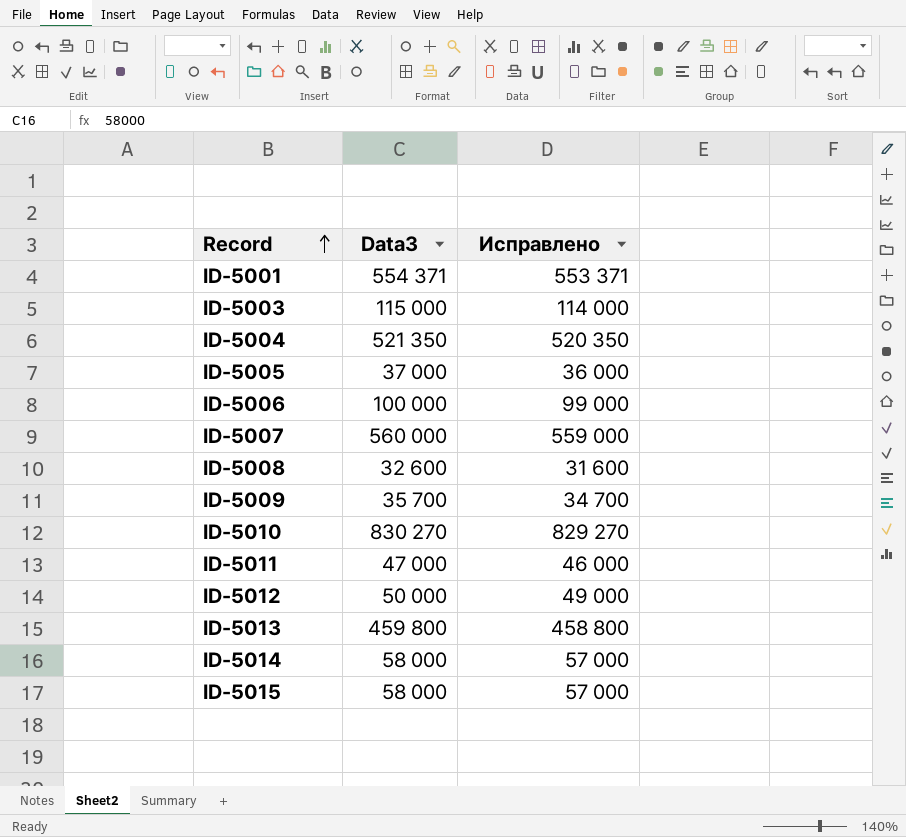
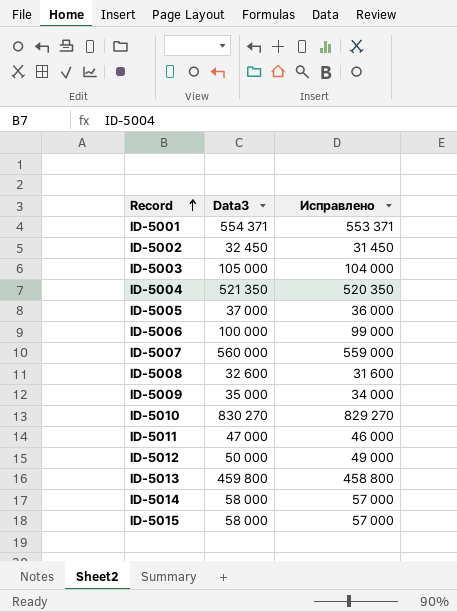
row ID-5002: none -> 32 450 | 31 450
ID-5003 | Data3: 115 000 -> 105 000
ID-5003 | Исправлено: 114 000 -> 104 000
ID-5009 | Data3: 35 700 -> 35 000
ID-5009 | Исправлено: 34 700 -> 34 000

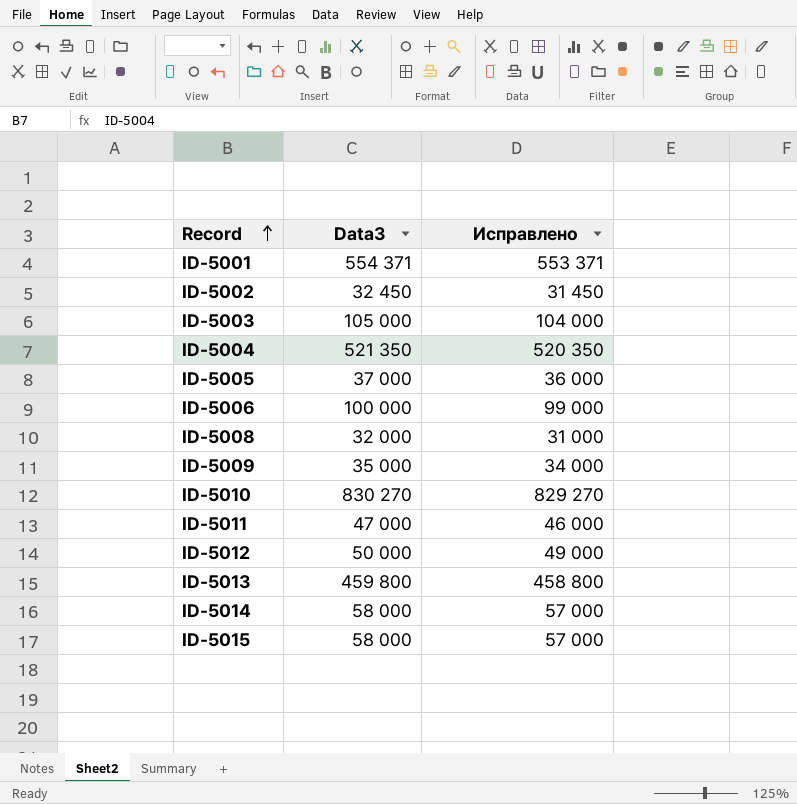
row ID-5007: 560 000 | 559 000 -> none
ID-5008 | Data3: 32 600 -> 32 000
ID-5008 | Исправлено: 31 600 -> 31 000

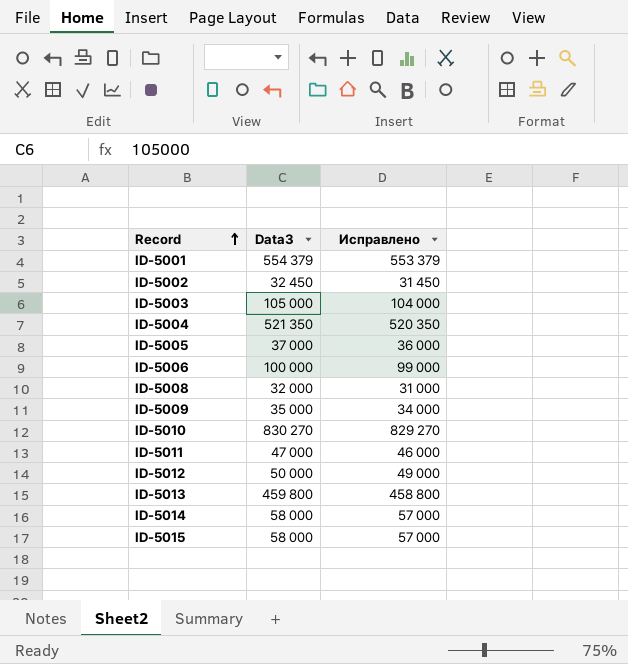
ID-5001 | Data3: 554 371 -> 554 379
ID-5001 | Исправлено: 553 371 -> 553 379

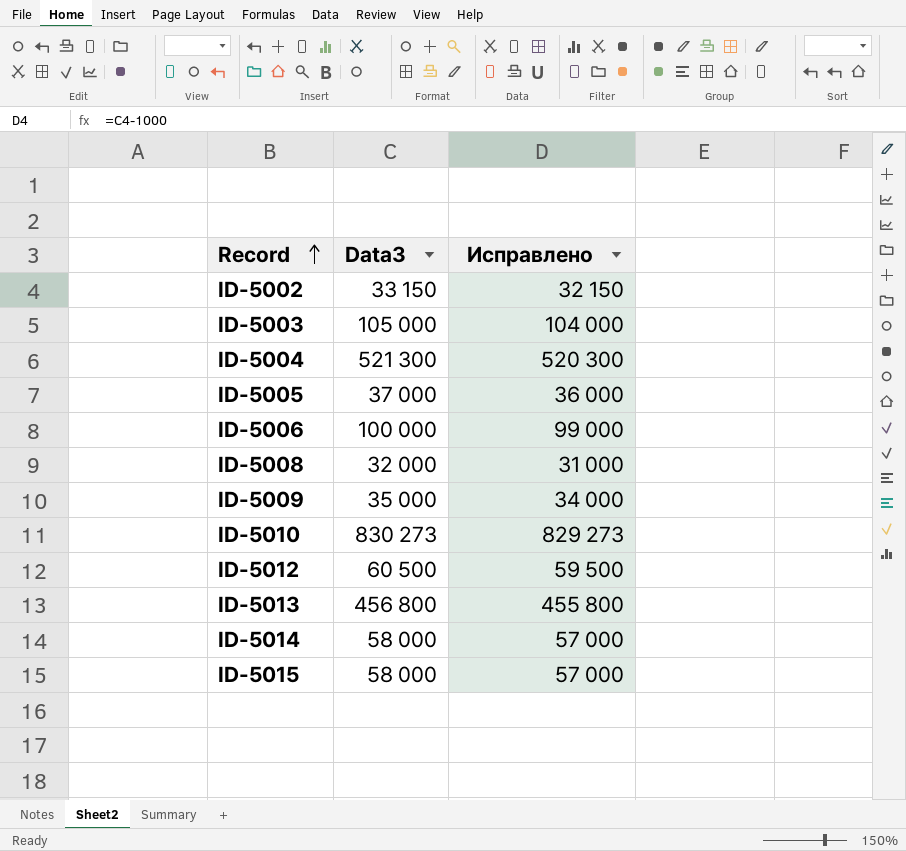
row ID-5001: 554 379 | 553 379 -> none
row ID-5011: 47 000 | 46 000 -> none
ID-5002 | Data3: 32 450 -> 33 150
ID-5002 | Исправлено: 31 450 -> 32 150
ID-5004 | Data3: 521 350 -> 521 300
ID-5004 | Исправлено: 520 350 -> 520 300
ID-5010 | Data3: 830 270 -> 830 273
ID-5010 | Исправлено: 829 270 -> 829 273
ID-5012 | Data3: 50 000 -> 60 500
ID-5012 | Исправлено: 49 000 -> 59 500
ID-5013 | Data3: 459 800 -> 456 800
ID-5013 | Исправлено: 458 800 -> 455 800

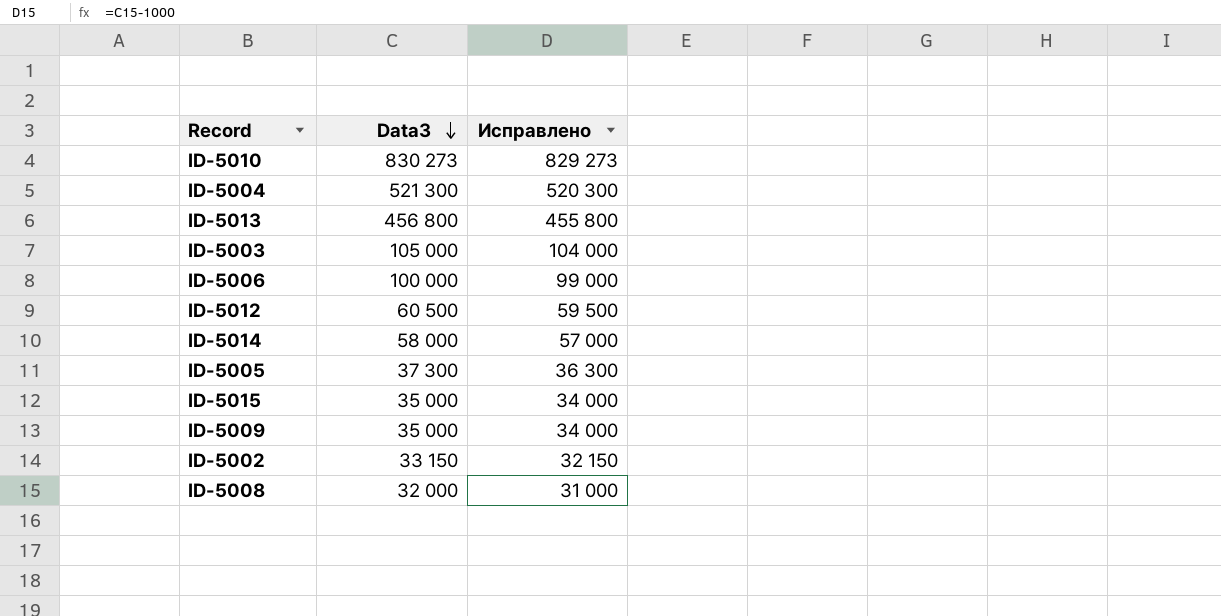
row order: Record ascending -> Data3 descending
ID-5005 | Data3: 37 000 -> 37 300
ID-5005 | Исправлено: 36 000 -> 36 300
ID-5015 | Data3: 58 000 -> 35 000
ID-5015 | Исправлено: 57 000 -> 34 000

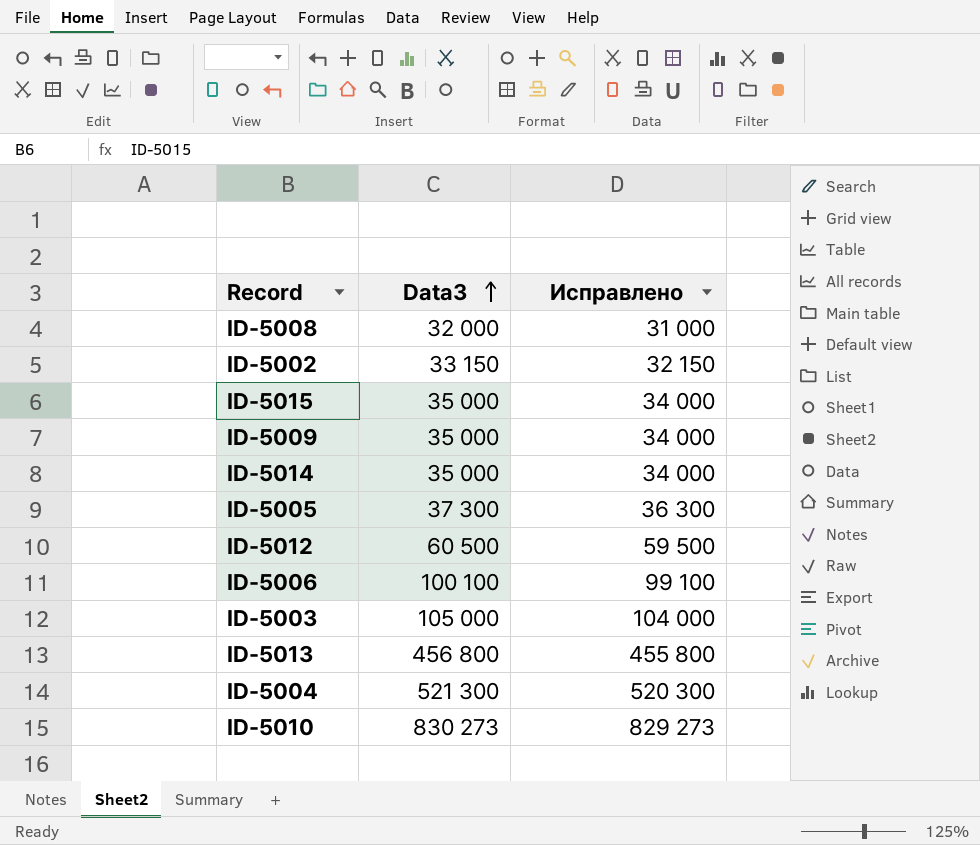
row order: Data3 descending -> Data3 ascending
ID-5014 | Data3: 58 000 -> 35 000
ID-5014 | Исправлено: 57 000 -> 34 000
ID-5006 | Data3: 100 000 -> 100 100
ID-5006 | Исправлено: 99 000 -> 99 100

